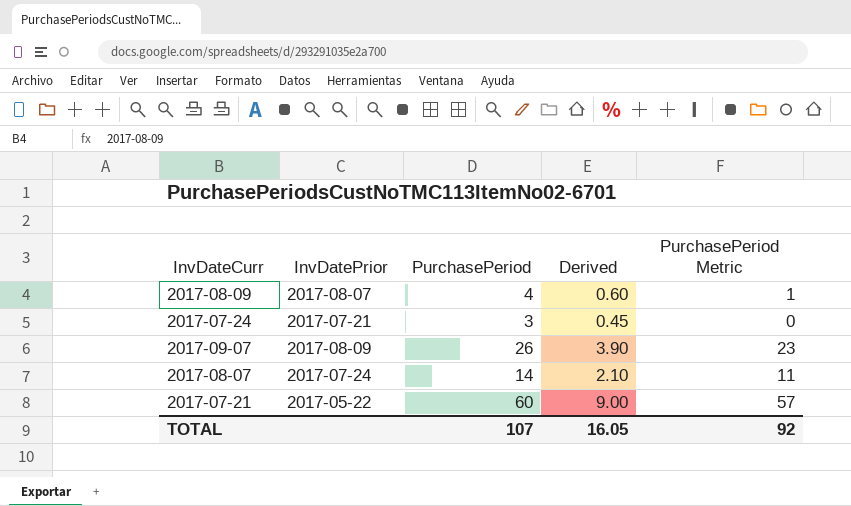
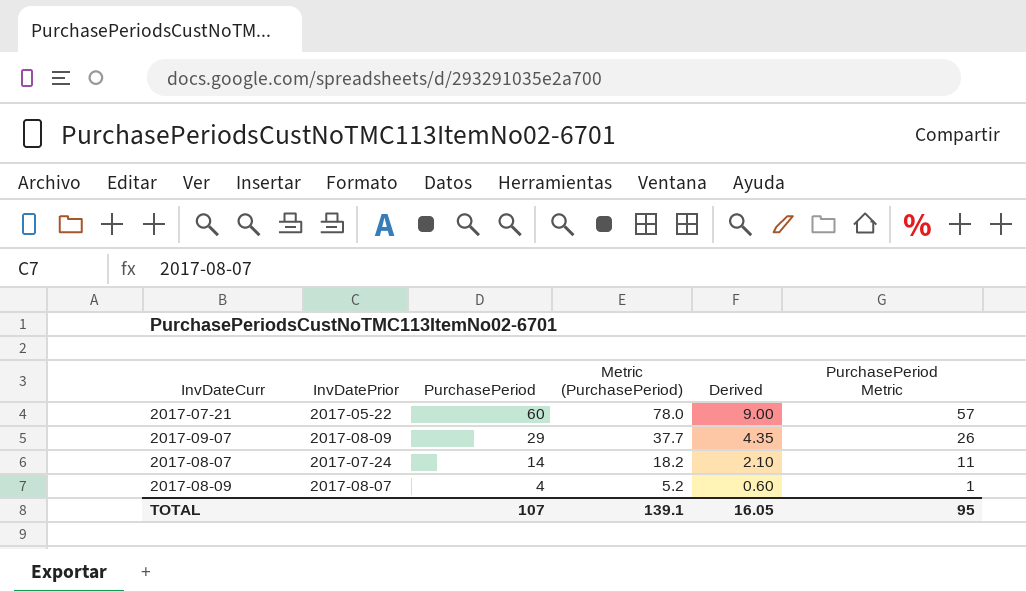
row order: none -> PurchasePeriod descending
column Metric (PurchasePeriod) | formula: none -> [PurchasePeriod] * 1.3
row 2017-07-24: 2017-07-21 | 3 | 0.45 | 0 -> none
2017-09-07 | PurchasePeriod: 26 -> 29
2017-09-07 | Derived: 3.90 -> 4.35
2017-09-07 | PurchasePeriod Metric: 23 -> 26
TOTAL | PurchasePeriod Metric: 92 -> 95

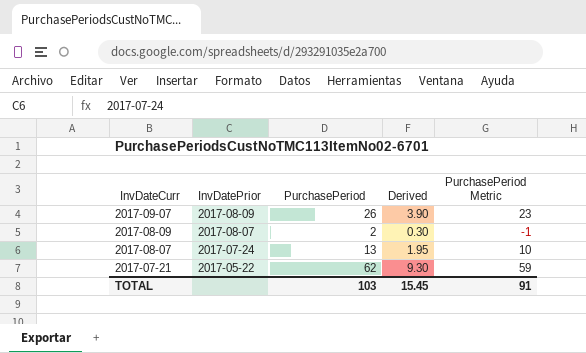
row order: PurchasePeriod descending -> InvDateCurr descending
column Metric (PurchasePeriod) | formula: [PurchasePeriod] * 1.3 -> none
2017-09-07 | PurchasePeriod: 29 -> 26
2017-09-07 | Derived: 4.35 -> 3.90
2017-09-07 | PurchasePeriod Metric: 26 -> 23
2017-08-09 | PurchasePeriod: 4 -> 2
2017-08-09 | Derived: 0.60 -> 0.30
2017-08-09 | PurchasePeriod Metric: 1 -> -1
2017-08-07 | PurchasePeriod: 14 -> 13
2017-08-07 | Derived: 2.10 -> 1.95
2017-08-07 | PurchasePeriod Metric: 11 -> 10
2017-07-21 | PurchasePeriod: 60 -> 62
2017-07-21 | Derived: 9.00 -> 9.30
2017-07-21 | PurchasePeriod Metric: 57 -> 59
TOTAL | PurchasePeriod: 107 -> 103
TOTAL | Derived: 16.05 -> 15.45
TOTAL | PurchasePeriod Metric: 95 -> 91

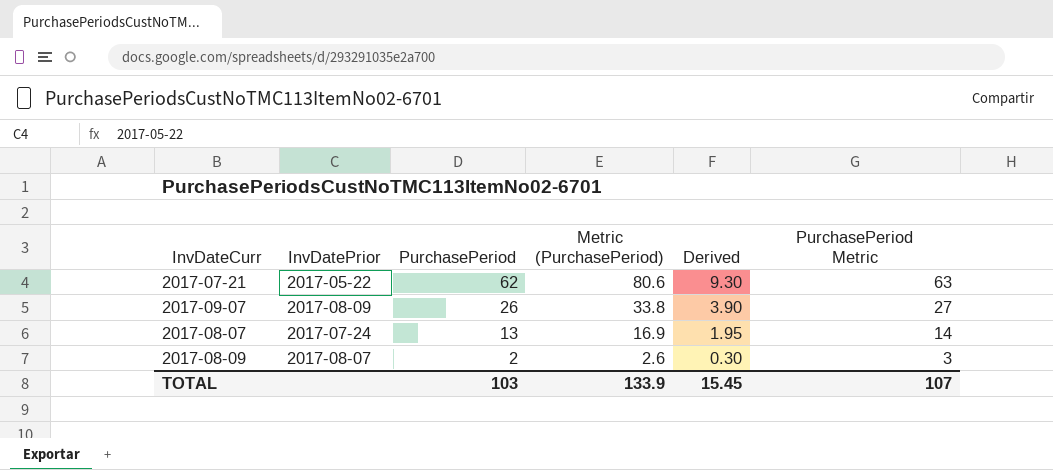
row order: InvDateCurr descending -> PurchasePeriod descending
column Metric (PurchasePeriod) | formula: none -> [PurchasePeriod] * 1.3
column PurchasePeriod Metric | formula: [PurchasePeriod] - 3 -> [PurchasePeriod] + 1
TOTAL | PurchasePeriod Metric: 91 -> 107

